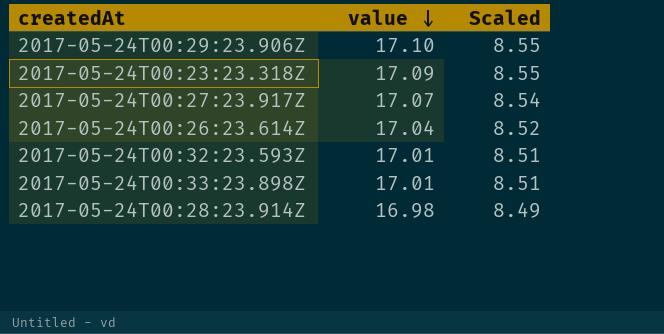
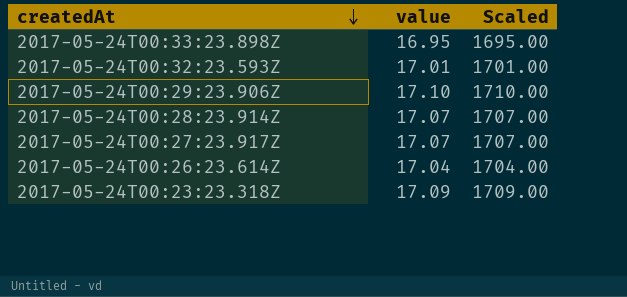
row order: value descending -> createdAt descending
column Scaled | formula: [value] * 0.5 -> [value] * 100
2017-05-24T00:33:23.898Z | value: 17.01 -> 16.95
2017-05-24T00:28:23.914Z | value: 16.98 -> 17.07

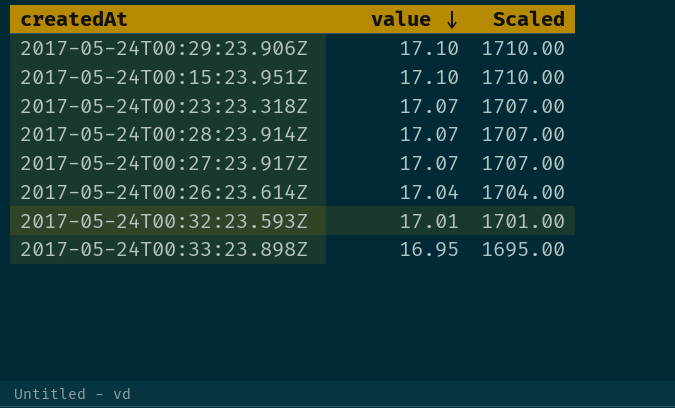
row order: createdAt descending -> value descending
row 2017-05-24T00:15:23.951Z: none -> 17.10 | 1710.00
2017-05-24T00:23:23.318Z | value: 17.09 -> 17.07
2017-05-24T00:23:23.318Z | Scaled: 1709.00 -> 1707.00

